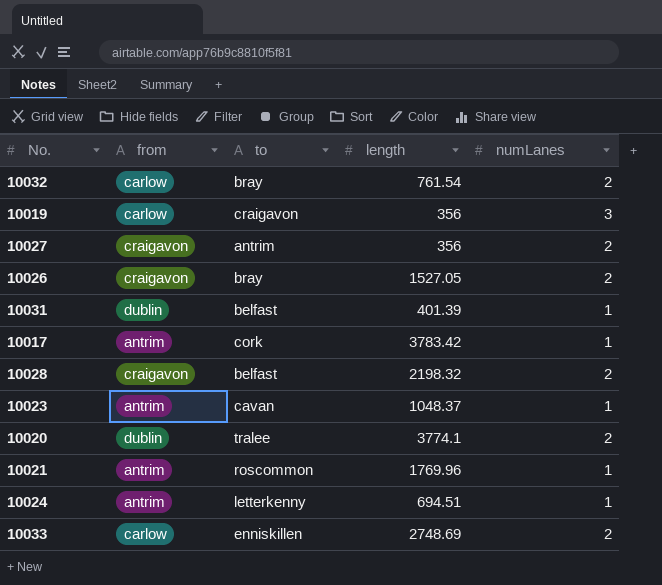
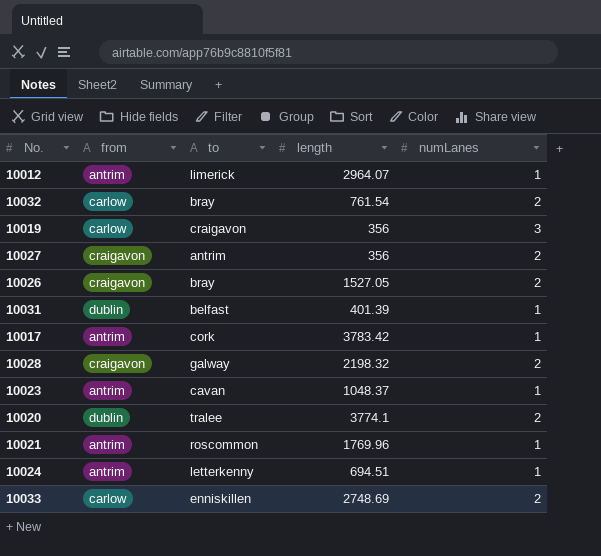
row 10012: none -> antrim | limerick | 2964.07 | 1
10028 | to: belfast -> galway

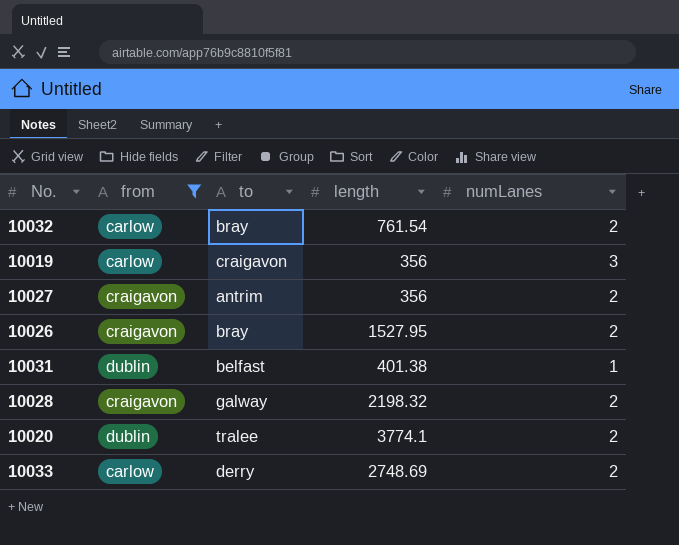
filter: none -> from != antrim
10026 | length: 1527.05 -> 1527.95
10031 | length: 401.39 -> 401.38
10033 | to: enniskillen -> derry

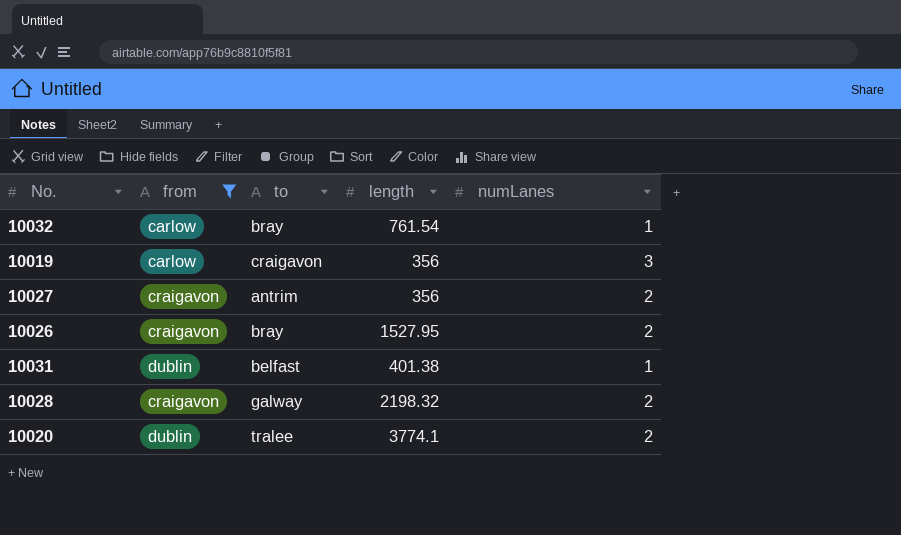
row 10033: carlow | derry | 2748.69 | 2 -> none
10032 | numLanes: 2 -> 1

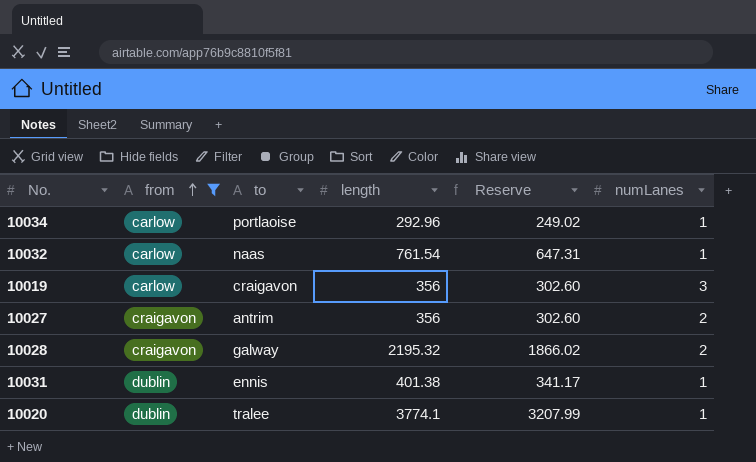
row order: none -> from ascending
column Reserve | formula: none -> [length] * 0.85
row 10026: craigavon | bray | 1527.95 | 2 -> none
row 10034: none -> carlow | portlaoise | 292.96 | 249.02 | 1
10032 | to: bray -> naas
10028 | length: 2198.32 -> 2195.32
10031 | to: belfast -> ennis
10020 | numLanes: 2 -> 1

